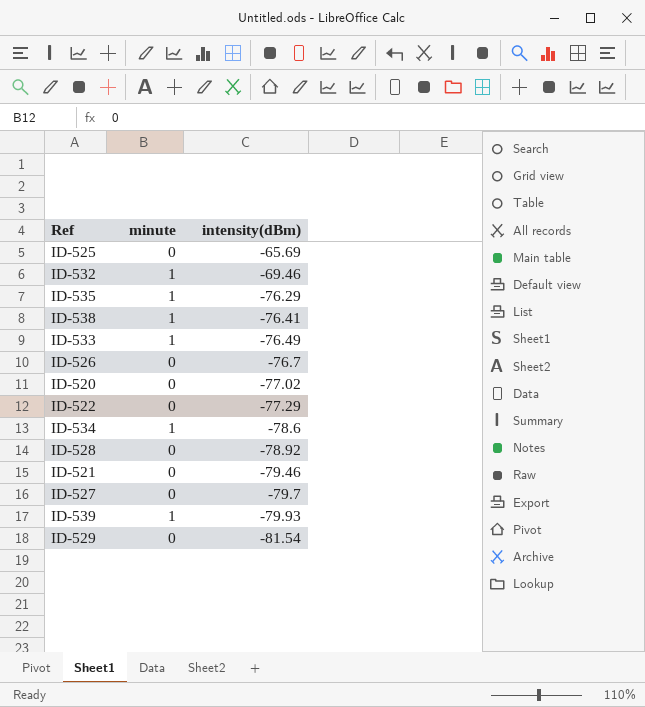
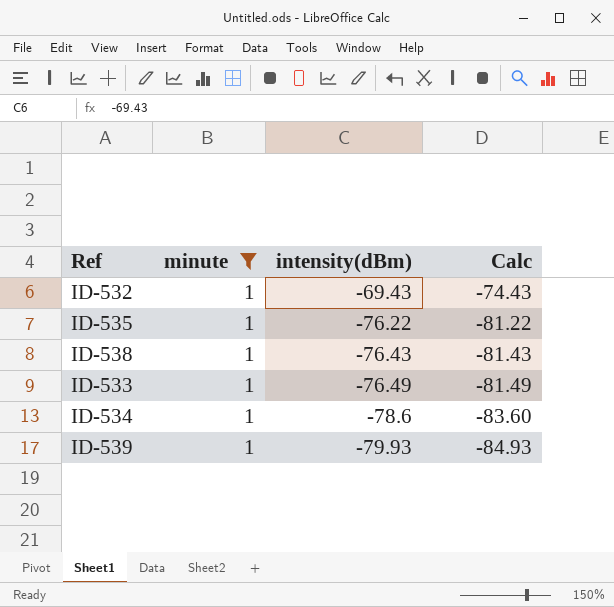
filter: none -> minute = 1
column Calc | formula: none -> [intensity(dBm)] - 5
ID-532 | intensity(dBm): -69.46 -> -69.43
ID-535 | intensity(dBm): -76.29 -> -76.22
ID-538 | intensity(dBm): -76.41 -> -76.43

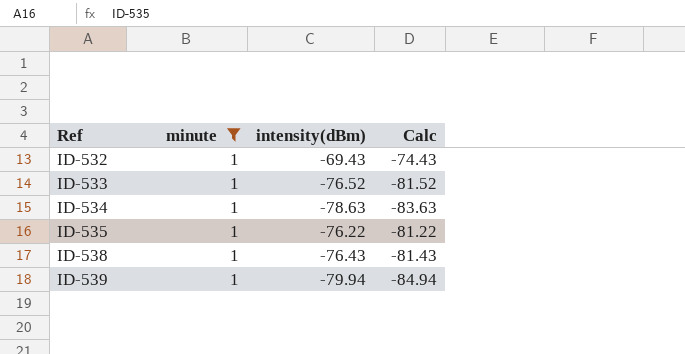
row order: intensity(dBm) descending -> Ref ascending
ID-533 | intensity(dBm): -76.49 -> -76.52
ID-533 | Calc: -81.49 -> -81.52
ID-534 | intensity(dBm): -78.6 -> -78.63
ID-534 | Calc: -83.60 -> -83.63
ID-539 | intensity(dBm): -79.93 -> -79.94
ID-539 | Calc: -84.93 -> -84.94

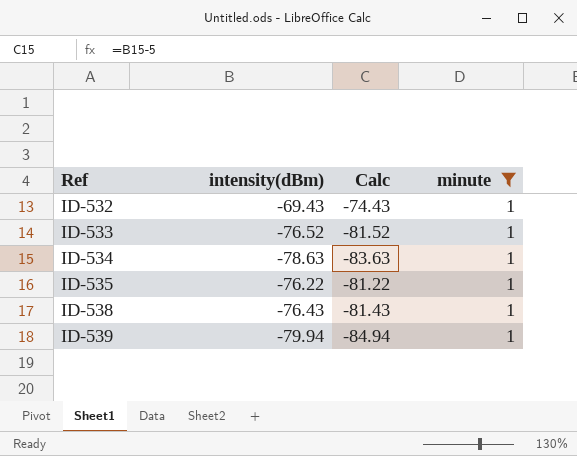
column minute | position: 2 -> 4

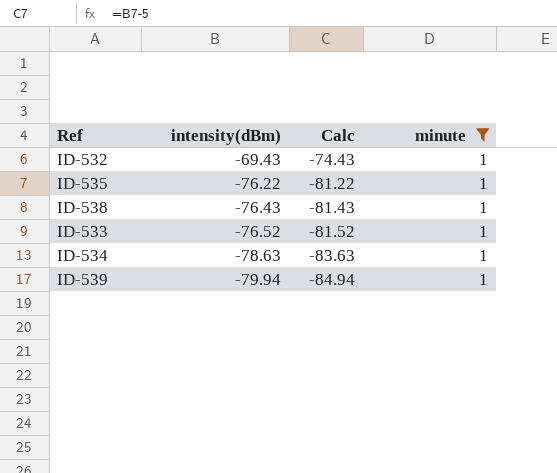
row order: Ref ascending -> intensity(dBm) descending

